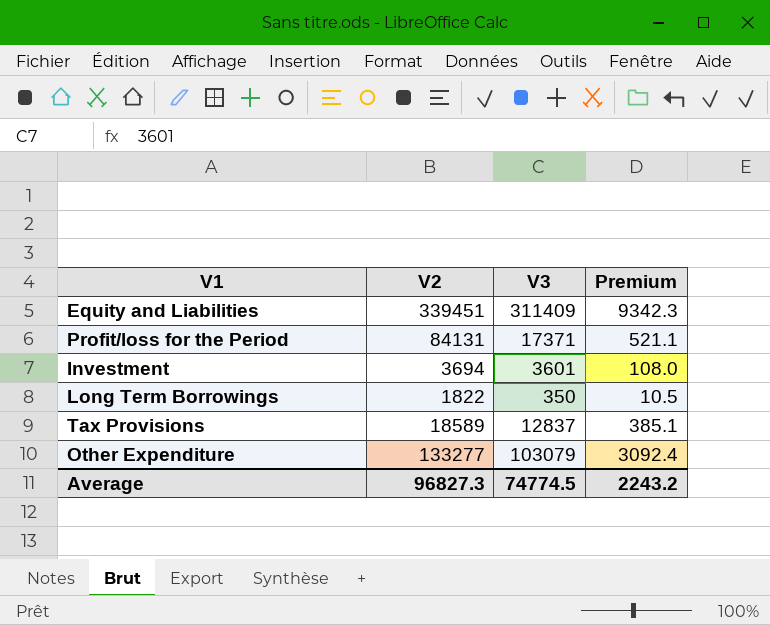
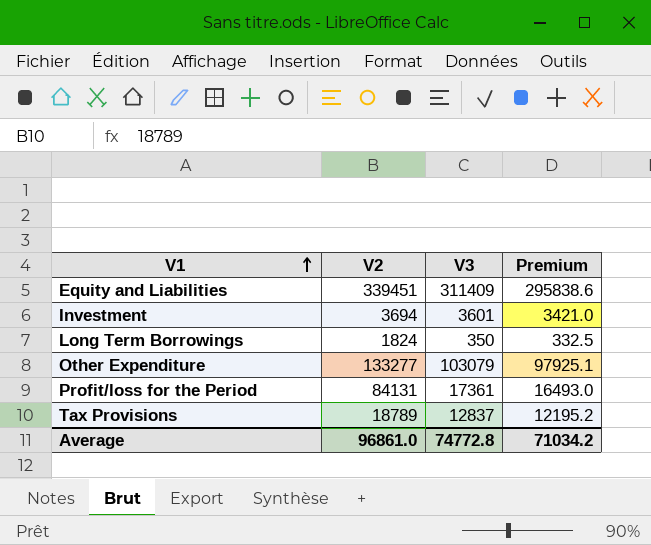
row order: none -> V1 ascending
column Premium | formula: [V3] * 0.03 -> [V3] * 0.95
Long Term Borrowings | V2: 1822 -> 1824
Profit/loss for the Period | V3: 17371 -> 17361
Tax Provisions | V2: 18589 -> 18789
Average | V2: 96827.3 -> 96861.0
Average | V3: 74774.5 -> 74772.8
Average | Premium: 2243.2 -> 71034.2

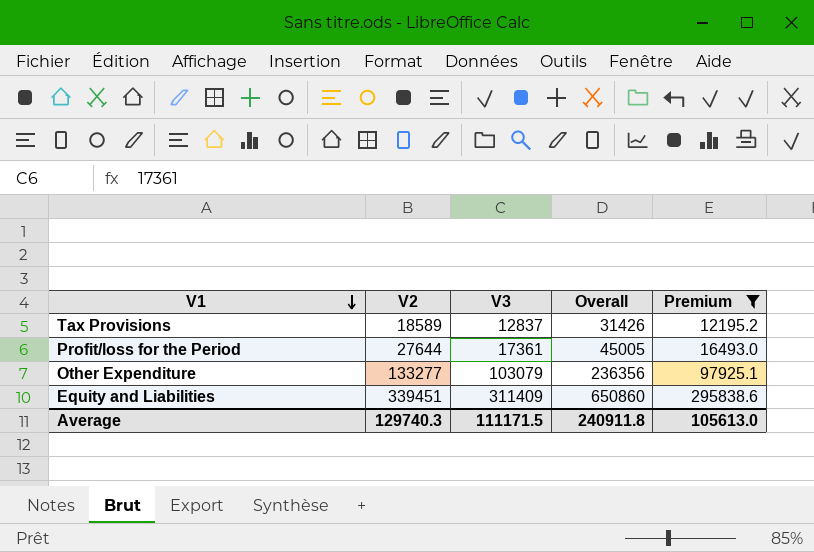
filter: none -> Premium >= 12195.2
row order: V1 ascending -> V1 descending
column Overall | formula: none -> [V2] + [V3]
Tax Provisions | V2: 18789 -> 18589
Profit/loss for the Period | V2: 84131 -> 27644
Average | V2: 96861.0 -> 129740.3
Average | V3: 74772.8 -> 111171.5
Average | Premium: 71034.2 -> 105613.0

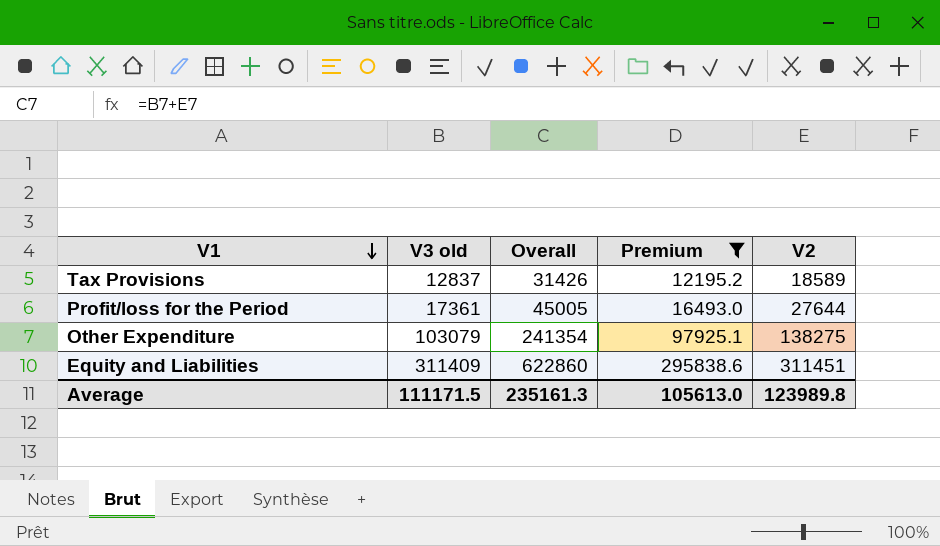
column name: V3 -> V3 old
column V2 | position: 2 -> 5
Other Expenditure | Overall: 236356 -> 241354
Other Expenditure | V2: 133277 -> 138275
Equity and Liabilities | Overall: 650860 -> 622860
Equity and Liabilities | V2: 339451 -> 311451
Average | Overall: 240911.8 -> 235161.3
Average | V2: 129740.3 -> 123989.8

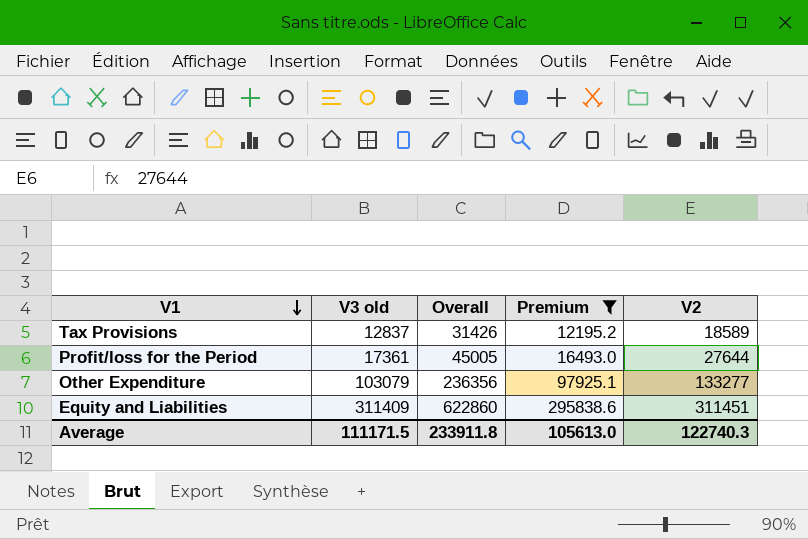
Other Expenditure | Overall: 241354 -> 236356
Other Expenditure | V2: 138275 -> 133277
Average | Overall: 235161.3 -> 233911.8
Average | V2: 123989.8 -> 122740.3

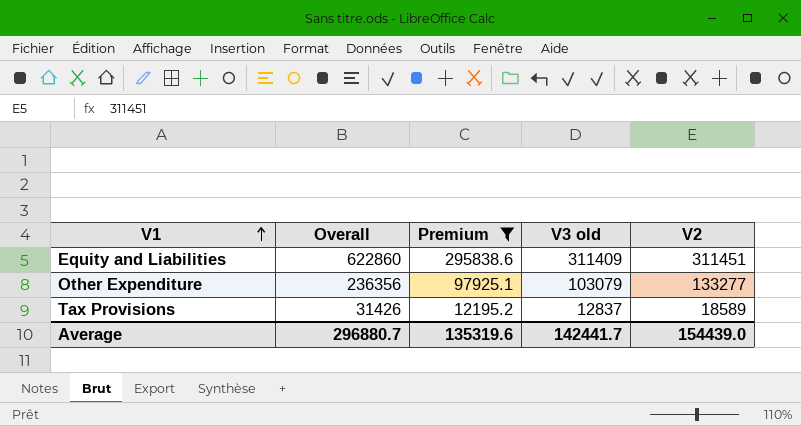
row order: V1 descending -> V1 ascending
column V3 old | position: 2 -> 4
row Profit/loss for the Period: 17361 | 45005 | 16493.0 | 27644 -> none
Average | Overall: 233911.8 -> 296880.7
Average | Premium: 105613.0 -> 135319.6
Average | V3 old: 111171.5 -> 142441.7
Average | V2: 122740.3 -> 154439.0

